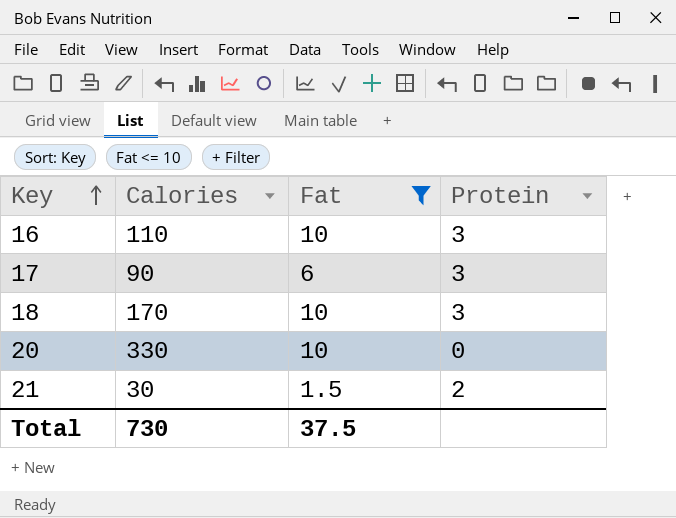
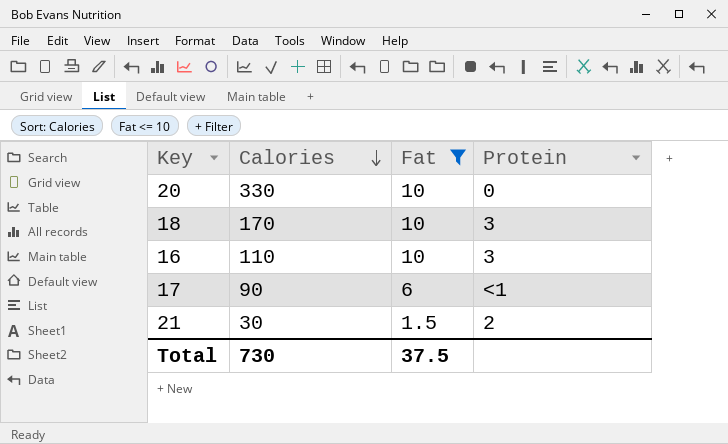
row order: Key ascending -> Calories descending
17 | Protein: 3 -> <1

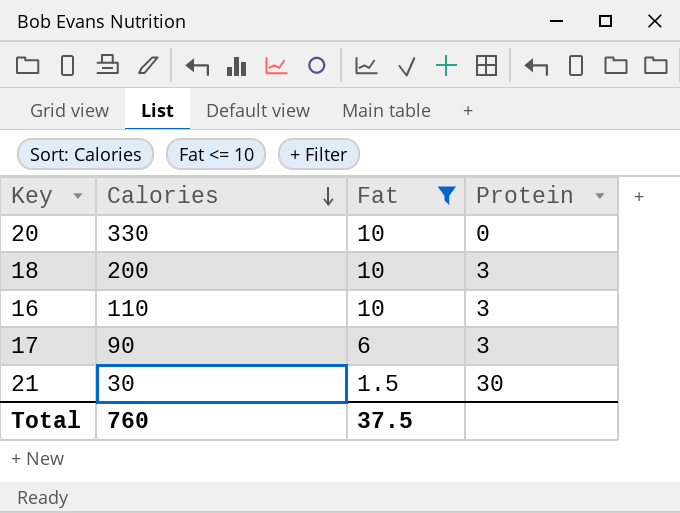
18 | Calories: 170 -> 200
17 | Protein: <1 -> 3
21 | Protein: 2 -> 30
Total | Calories: 730 -> 760

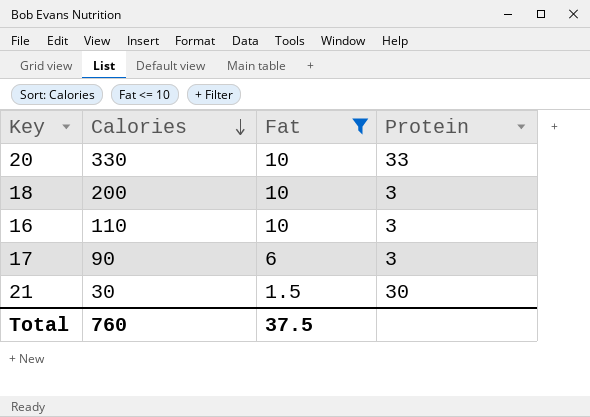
20 | Protein: 0 -> 33

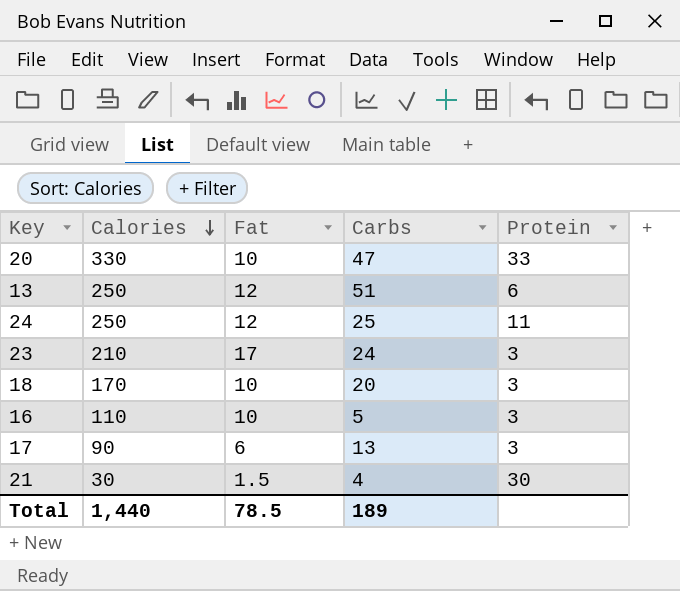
filter: Fat <= 10 -> none
column Carbs | position: none -> 4
18 | Calories: 200 -> 170
Total | Calories: 760 -> 1,440
Total | Fat: 37.5 -> 78.5

